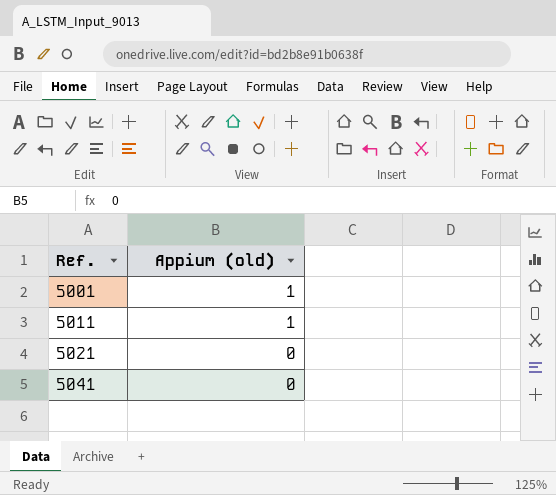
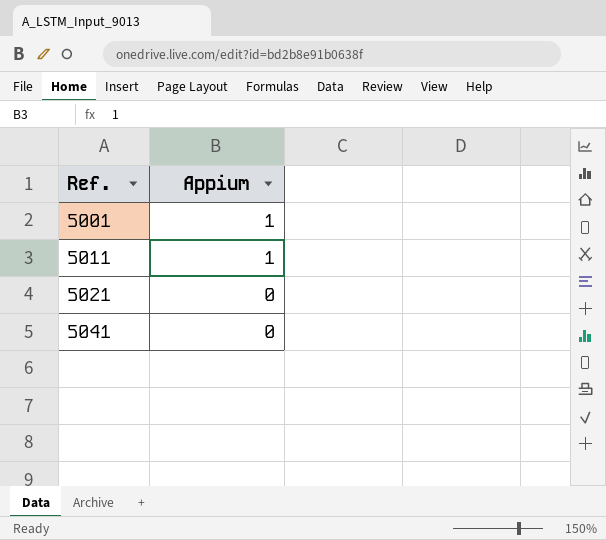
column name: Appium (old) -> Appium

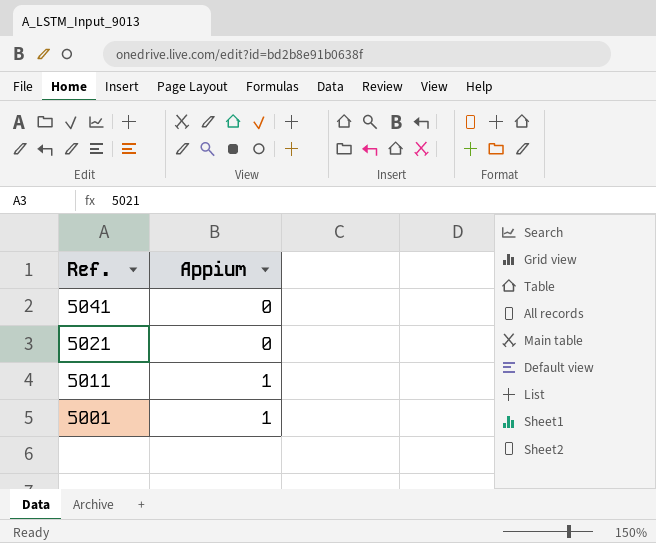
row order: Ref. ascending -> Ref. descending

